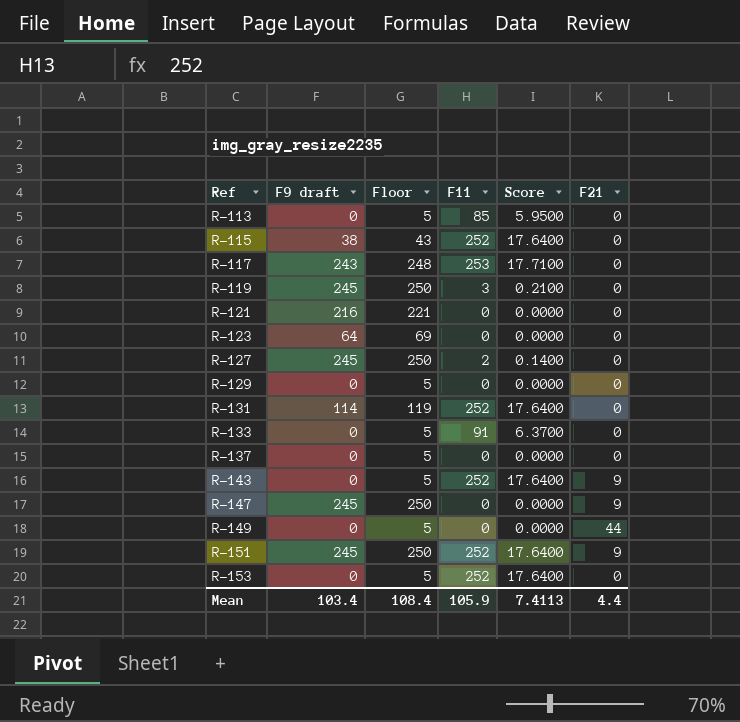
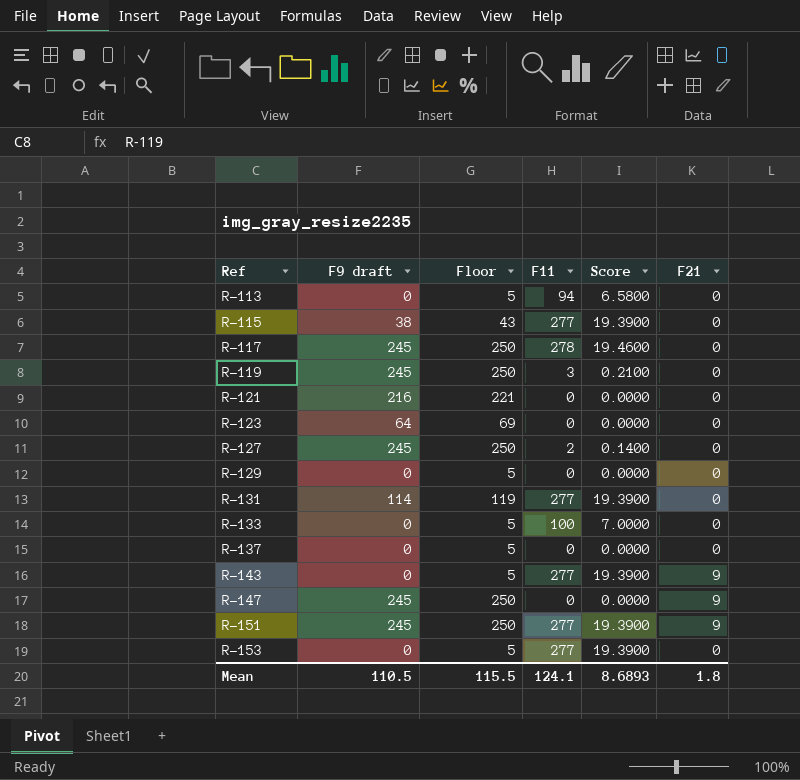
row R-149: 0 | 5 | 0 | 0.0000 | 44 -> none
R-113 | F11: 85 -> 94
R-113 | Score: 5.9500 -> 6.5800
R-115 | F11: 252 -> 277
R-115 | Score: 17.6400 -> 19.3900
R-117 | F9 draft: 243 -> 245
R-117 | Floor: 248 -> 250
R-117 | F11: 253 -> 278
R-117 | Score: 17.7100 -> 19.4600
R-131 | F11: 252 -> 277
R-131 | Score: 17.6400 -> 19.3900
R-133 | F11: 91 -> 100
R-133 | Score: 6.3700 -> 7.0000
R-143 | F11: 252 -> 277
R-143 | Score: 17.6400 -> 19.3900
R-151 | F11: 252 -> 277
R-151 | Score: 17.6400 -> 19.3900
R-153 | F11: 252 -> 277
R-153 | Score: 17.6400 -> 19.3900
Mean | F9 draft: 103.4 -> 110.5
Mean | Floor: 108.4 -> 115.5
Mean | F11: 105.9 -> 124.1
Mean | Score: 7.4113 -> 8.6893
Mean | F21: 4.4 -> 1.8

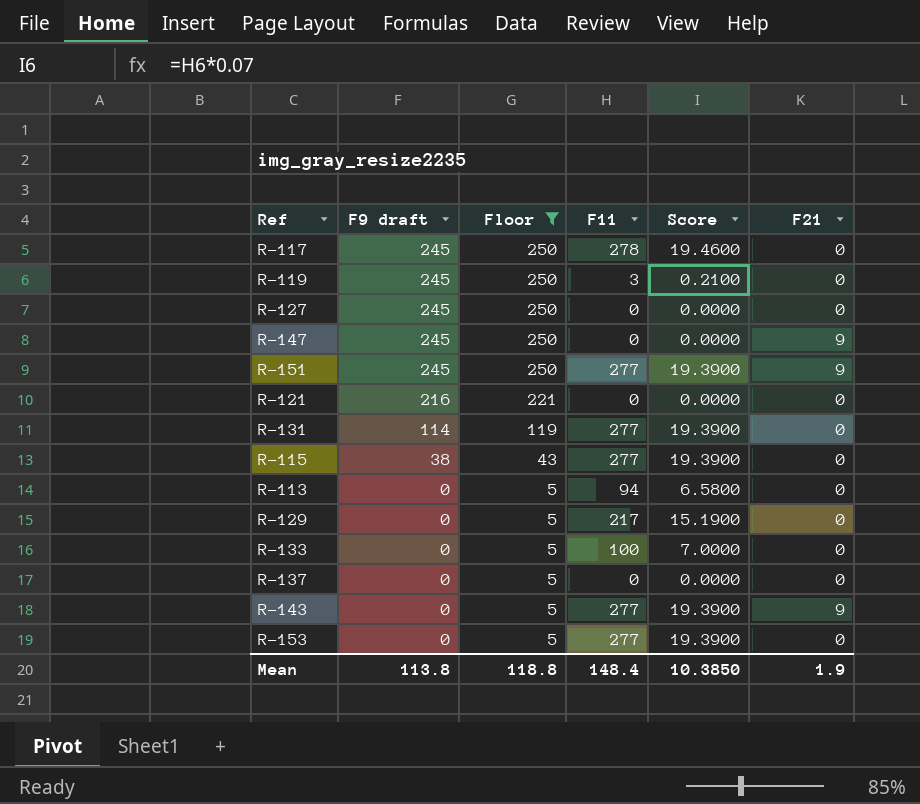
filter: none -> Floor != 69
row order: Ref ascending -> F9 draft descending
R-127 | F11: 2 -> 0
R-127 | Score: 0.1400 -> 0.0000
R-129 | F11: 0 -> 217
R-129 | Score: 0.0000 -> 15.1900
Mean | F9 draft: 110.5 -> 113.8
Mean | Floor: 115.5 -> 118.8
Mean | F11: 124.1 -> 148.4
Mean | Score: 8.6893 -> 10.3850
Mean | F21: 1.8 -> 1.9

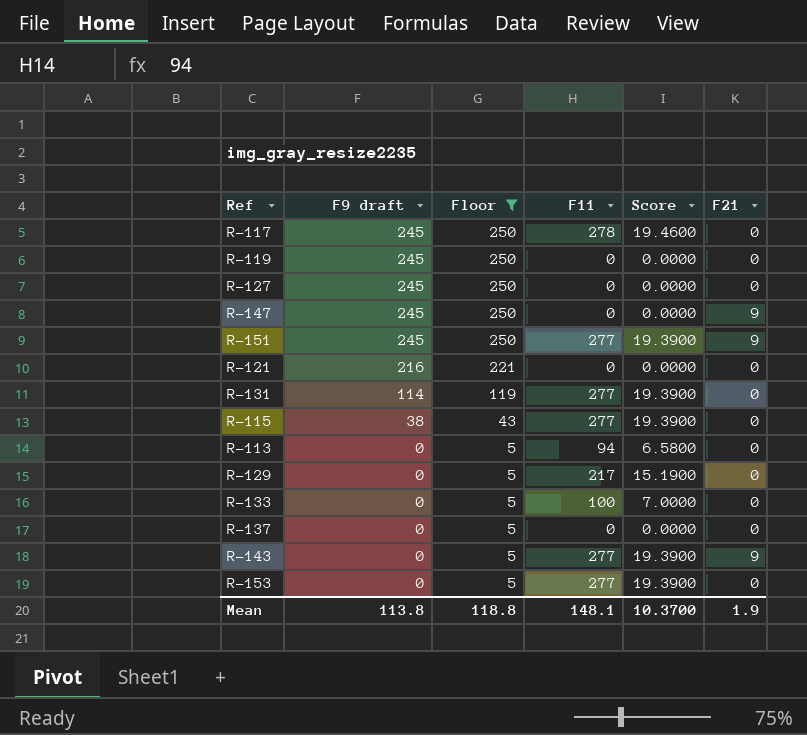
R-119 | F11: 3 -> 0
R-119 | Score: 0.2100 -> 0.0000
Mean | F11: 148.4 -> 148.1
Mean | Score: 10.3850 -> 10.3700

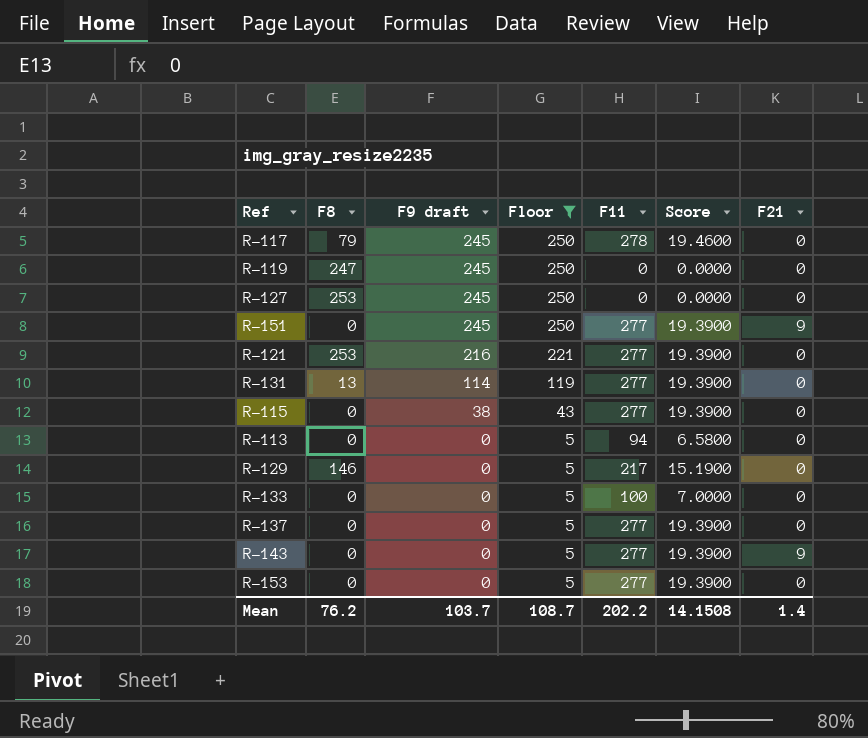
column F8 | position: none -> 2
row R-147: 245 | 250 | 0 | 0.0000 | 9 -> none
R-121 | F11: 0 -> 277
R-121 | Score: 0.0000 -> 19.3900
R-137 | F11: 0 -> 277
R-137 | Score: 0.0000 -> 19.3900
Mean | F9 draft: 113.8 -> 103.7
Mean | Floor: 118.8 -> 108.7
Mean | F11: 148.1 -> 202.2
Mean | Score: 10.3700 -> 14.1508
Mean | F21: 1.9 -> 1.4

